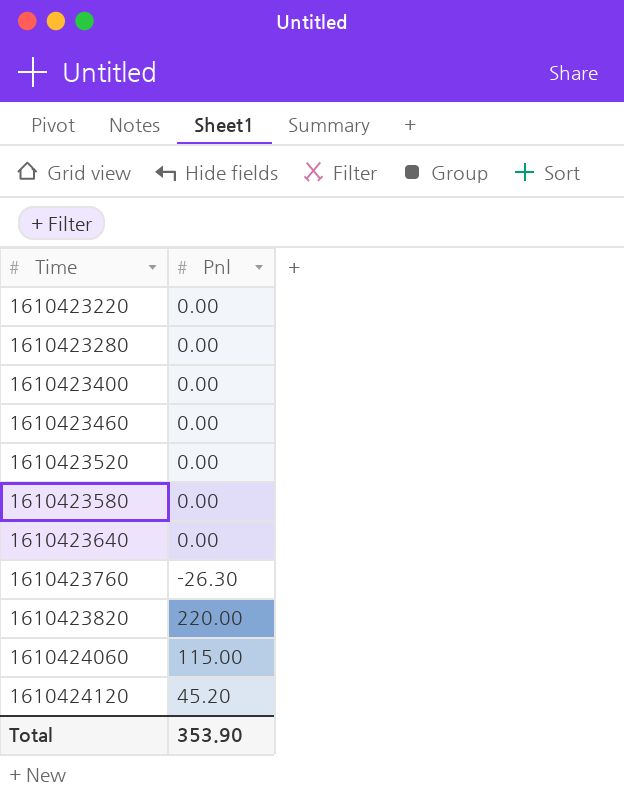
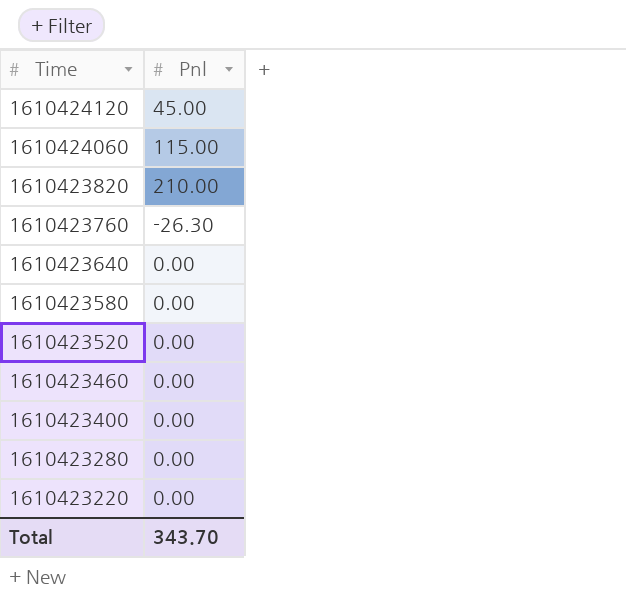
row order: Time ascending -> Time descending
1610424120 | Pnl: 45.20 -> 45.00
1610423820 | Pnl: 220.00 -> 210.00
Total | Pnl: 353.90 -> 343.70

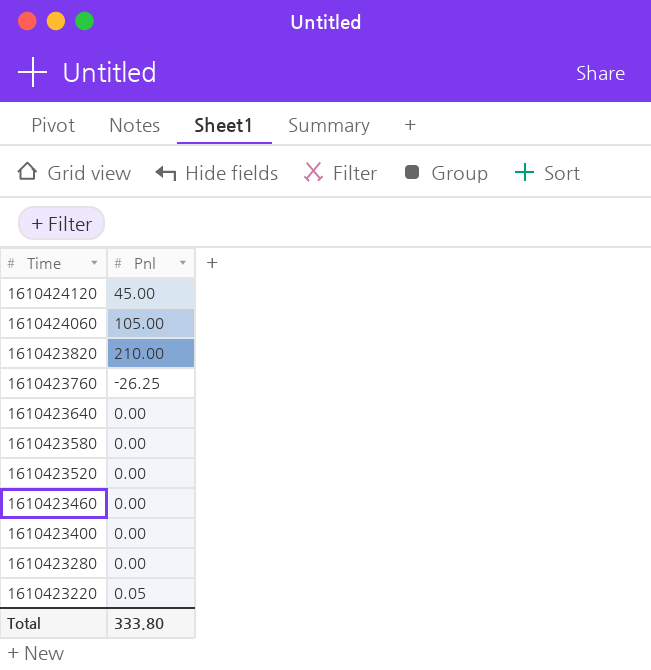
1610424060 | Pnl: 115.00 -> 105.00
1610423760 | Pnl: -26.30 -> -26.25
1610423220 | Pnl: 0.00 -> 0.05
Total | Pnl: 343.70 -> 333.80

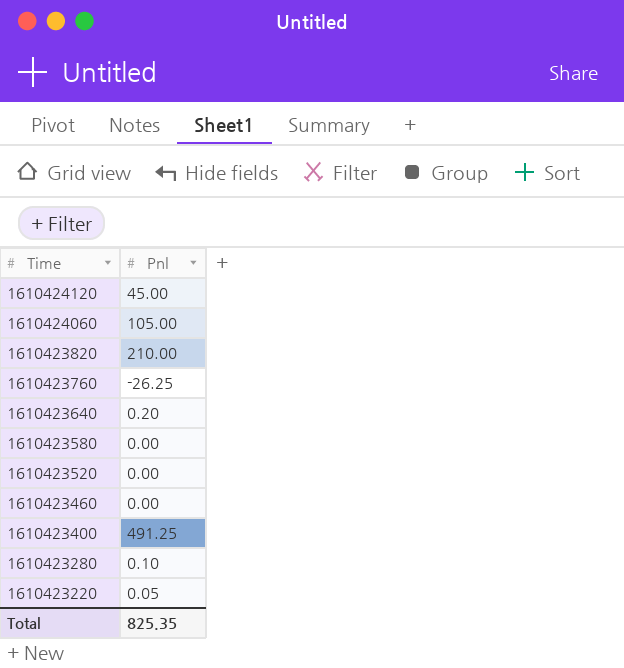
1610423640 | Pnl: 0.00 -> 0.20
1610423400 | Pnl: 0.00 -> 491.25
1610423280 | Pnl: 0.00 -> 0.10
Total | Pnl: 333.80 -> 825.35

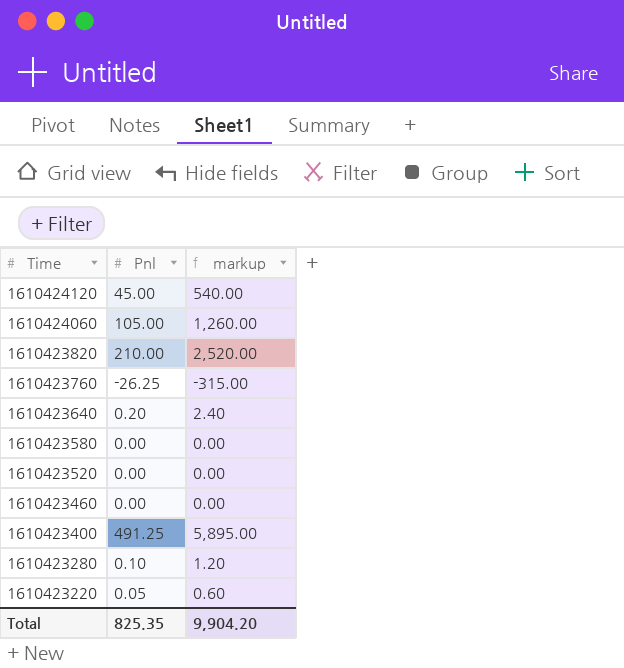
column markup | formula: none -> [Pnl] * 12

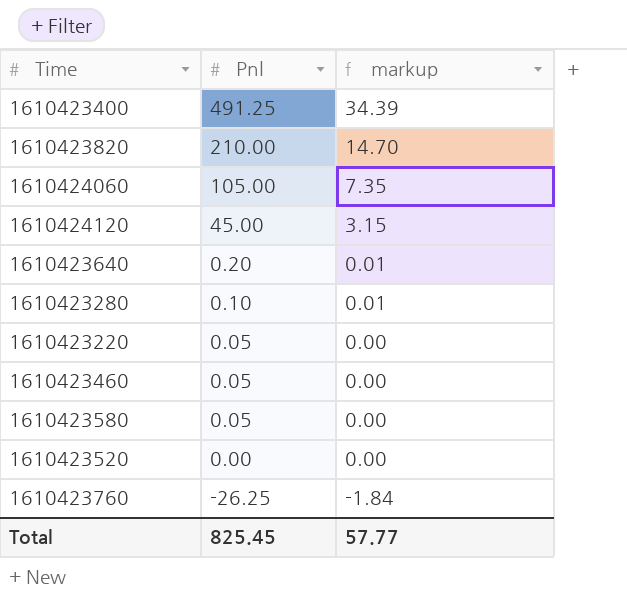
row order: Time descending -> Pnl descending
column markup | formula: [Pnl] * 12 -> [Pnl] * 0.07
1610423460 | Pnl: 0.00 -> 0.05
1610423580 | Pnl: 0.00 -> 0.05
Total | Pnl: 825.35 -> 825.45
Total | markup: 9,904.20 -> 57.77

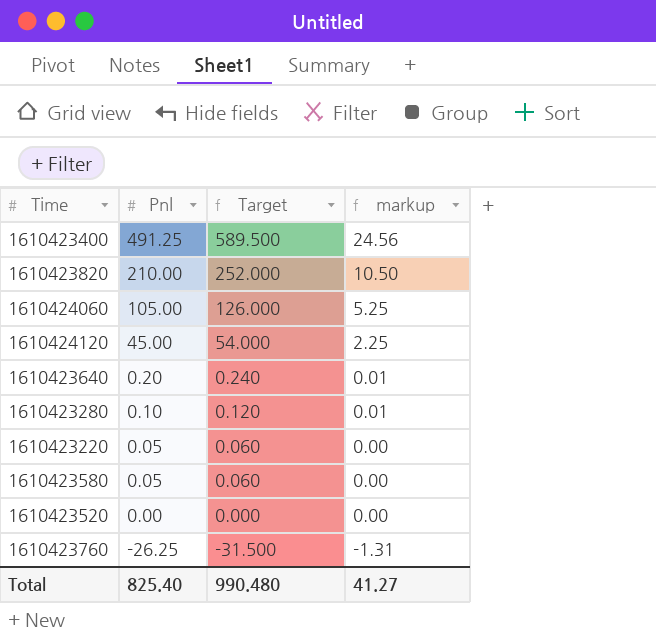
column Target | formula: none -> [Pnl] * 1.2
column markup | formula: [Pnl] * 0.07 -> [Pnl] * 0.05
row 1610423460: 0.05 | 0.00 -> none
Total | Pnl: 825.45 -> 825.40
Total | markup: 57.77 -> 41.27

